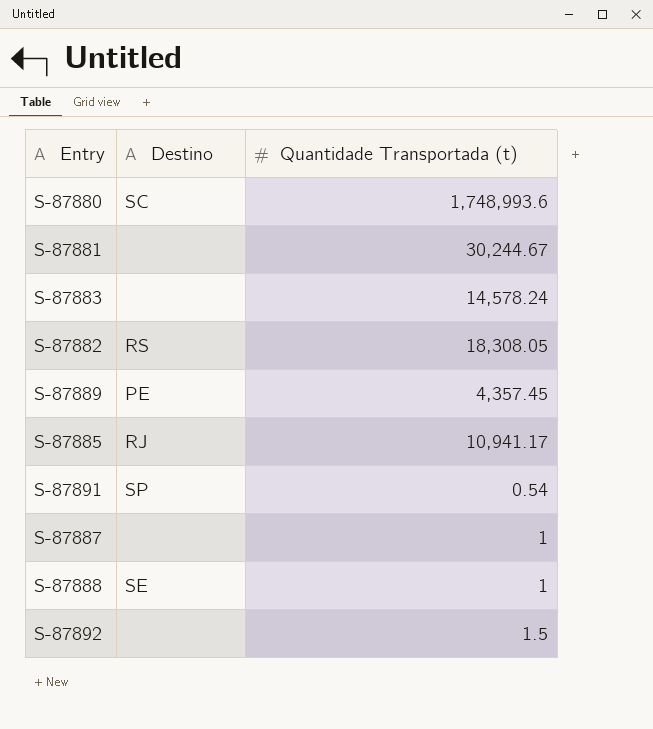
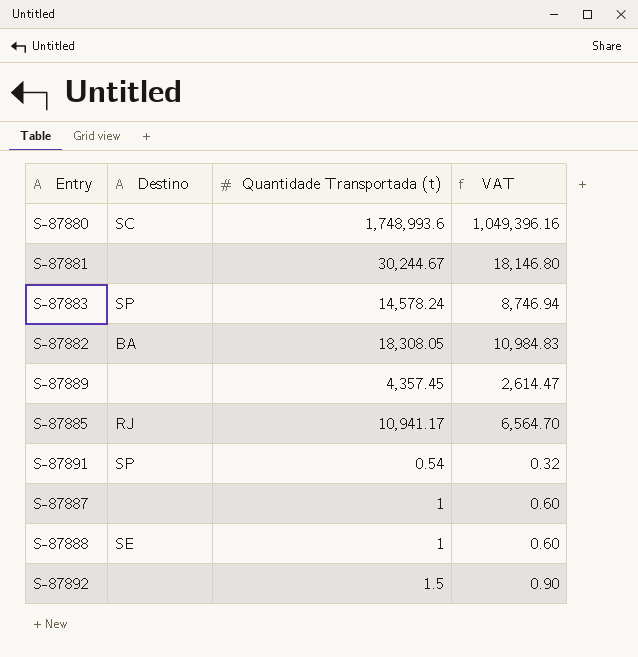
column VAT | formula: none -> [Quantidade Transportada (t)] * 0.6
S-87883 | Destino: none -> SP
S-87882 | Destino: RS -> BA
S-87889 | Destino: PE -> none

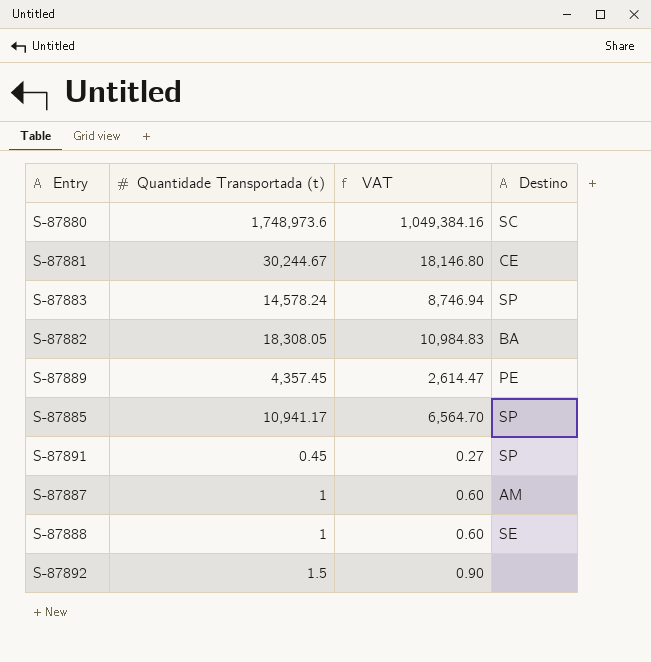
column Destino | position: 2 -> 4
S-87880 | Quantidade Transportada (t): 1,748,993.6 -> 1,748,973.6
S-87880 | VAT: 1,049,396.16 -> 1,049,384.16
S-87881 | Destino: none -> CE
S-87889 | Destino: none -> PE
S-87885 | Destino: RJ -> SP
S-87891 | Quantidade Transportada (t): 0.54 -> 0.45
S-87891 | VAT: 0.32 -> 0.27
S-87887 | Destino: none -> AM

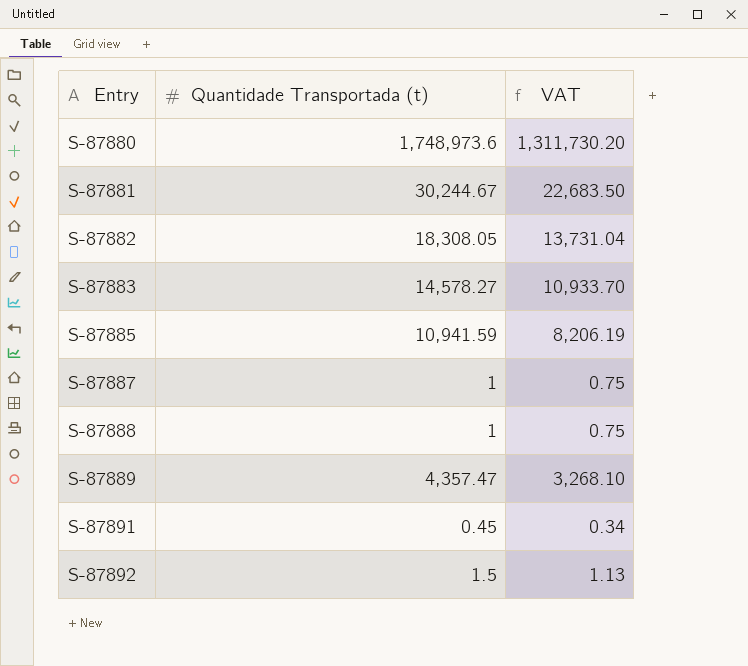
row order: none -> Entry ascending
column Destino | position: 4 -> none
column VAT | formula: [Quantidade Transportada (t)] * 0.6 -> [Quantidade Transportada (t)] * 0.75
S-87883 | Quantidade Transportada (t): 14,578.24 -> 14,578.27
S-87885 | Quantidade Transportada (t): 10,941.17 -> 10,941.59
S-87889 | Quantidade Transportada (t): 4,357.45 -> 4,357.47

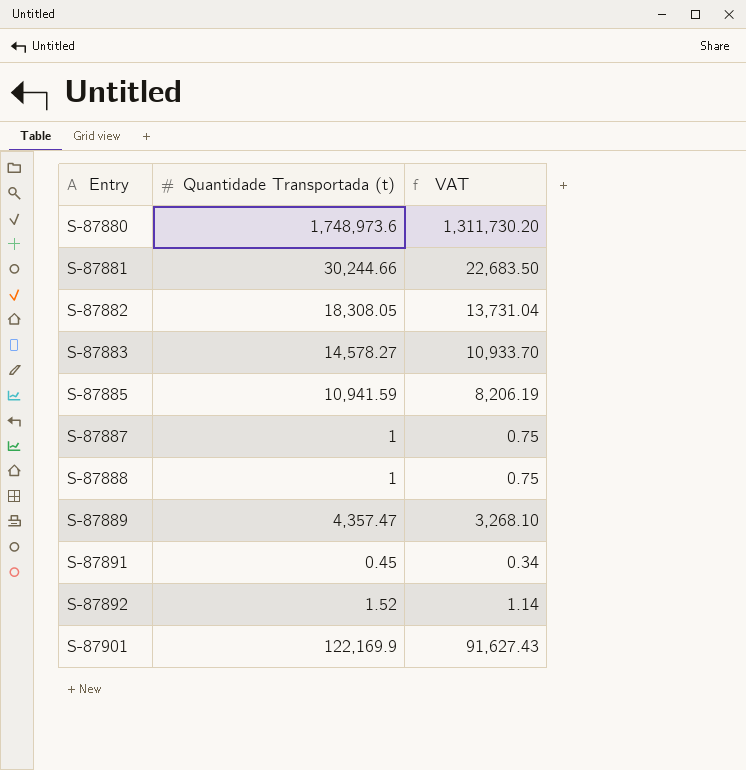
S-87881 | Quantidade Transportada (t): 30,244.67 -> 30,244.66
S-87892 | Quantidade Transportada (t): 1.5 -> 1.52
S-87892 | VAT: 1.13 -> 1.14
row S-87901: none -> 122,169.9 | 91,627.43

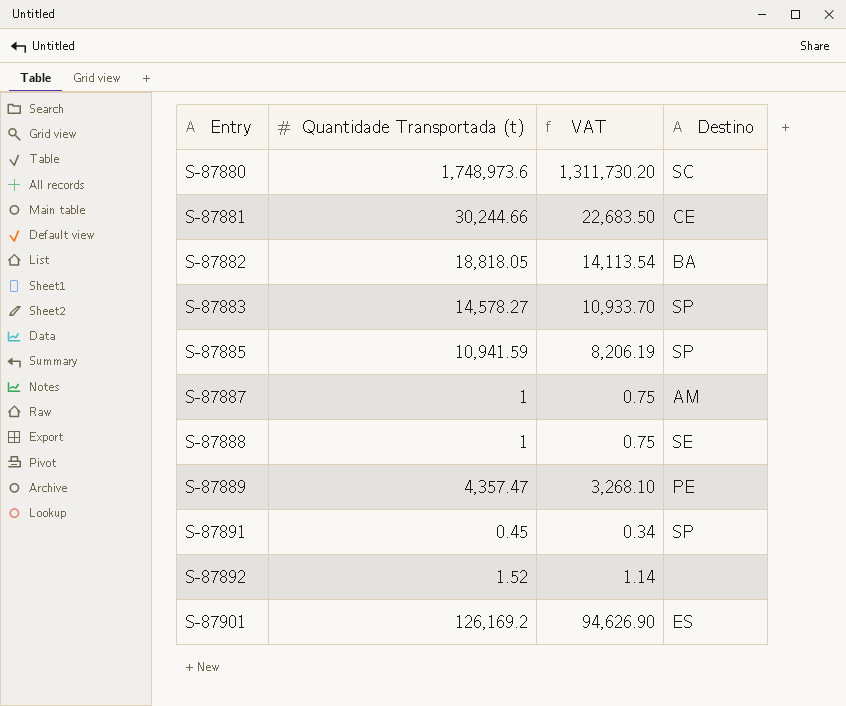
column Destino | position: none -> 4
S-87882 | Quantidade Transportada (t): 18,308.05 -> 18,818.05
S-87882 | VAT: 13,731.04 -> 14,113.54
S-87901 | Quantidade Transportada (t): 122,169.9 -> 126,169.2
S-87901 | VAT: 91,627.43 -> 94,626.90

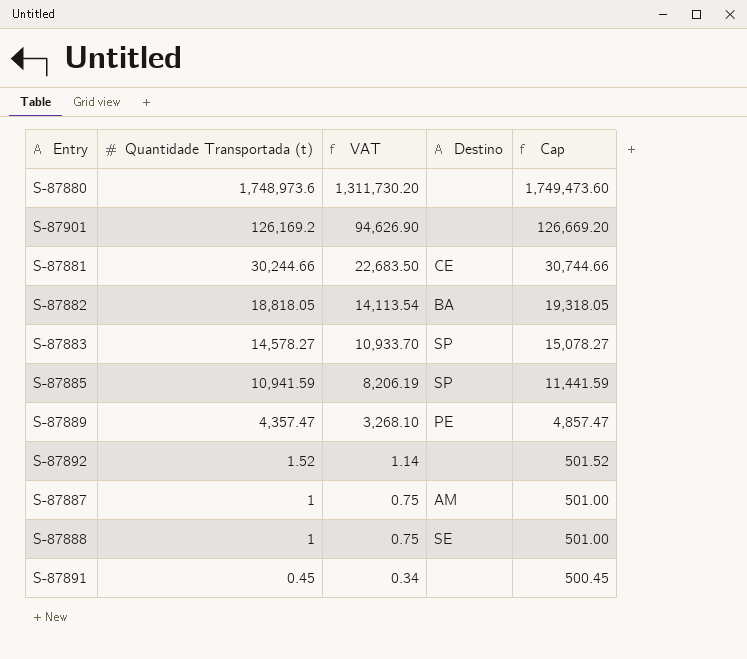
row order: Entry ascending -> Quantidade Transportada (t) descending
column Cap | formula: none -> [Quantidade Transportada (t)] + 500
S-87880 | Destino: SC -> none
S-87901 | Destino: ES -> none
S-87891 | Destino: SP -> none

